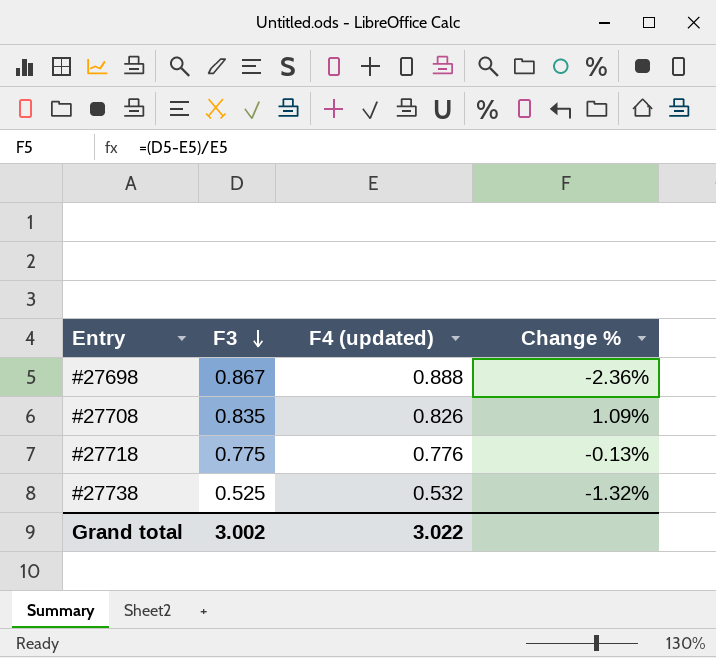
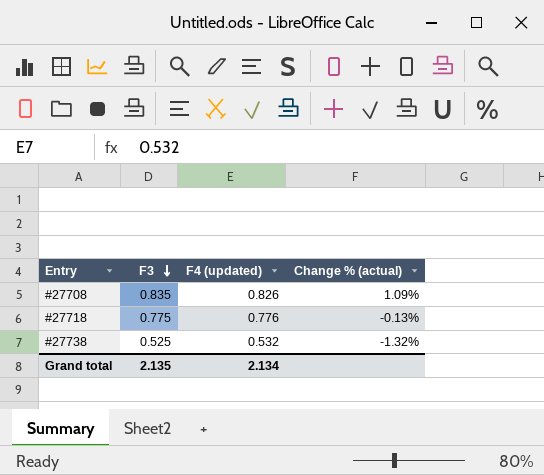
column name: Change % -> Change % (actual)
row #27698: 0.867 | 0.888 | -2.36% -> none
Grand total | F3: 3.002 -> 2.135
Grand total | F4 (updated): 3.022 -> 2.134

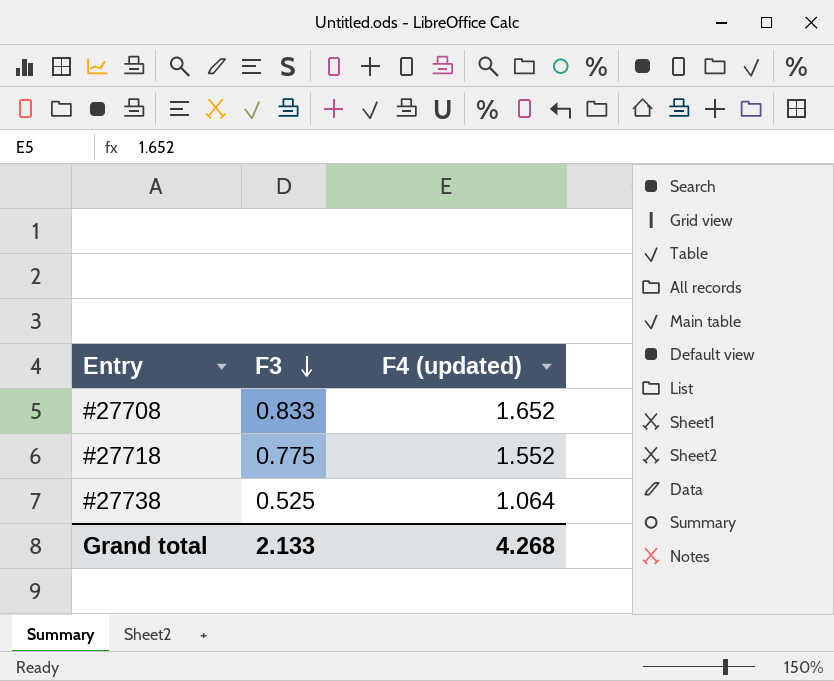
column Change % (actual) | formula: ([F3] - [F4 (updated)]) / [F4 (updated)] -> none
#27708 | F3: 0.835 -> 0.833
#27708 | F4 (updated): 0.826 -> 1.652
#27718 | F4 (updated): 0.776 -> 1.552
#27738 | F4 (updated): 0.532 -> 1.064
Grand total | F3: 2.135 -> 2.133
Grand total | F4 (updated): 2.134 -> 4.268

